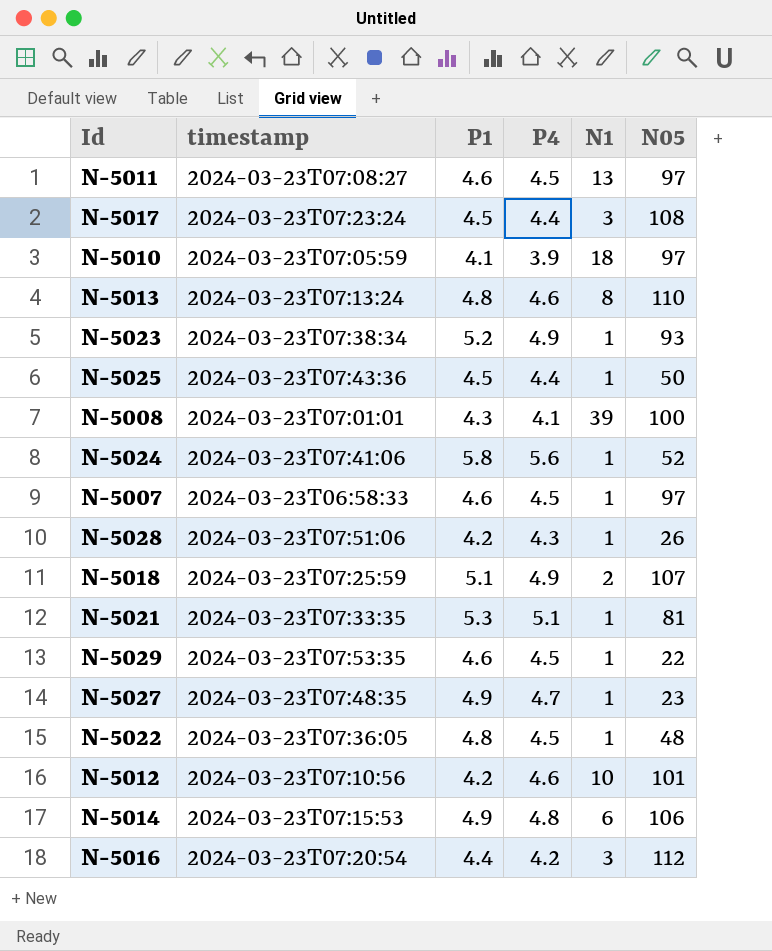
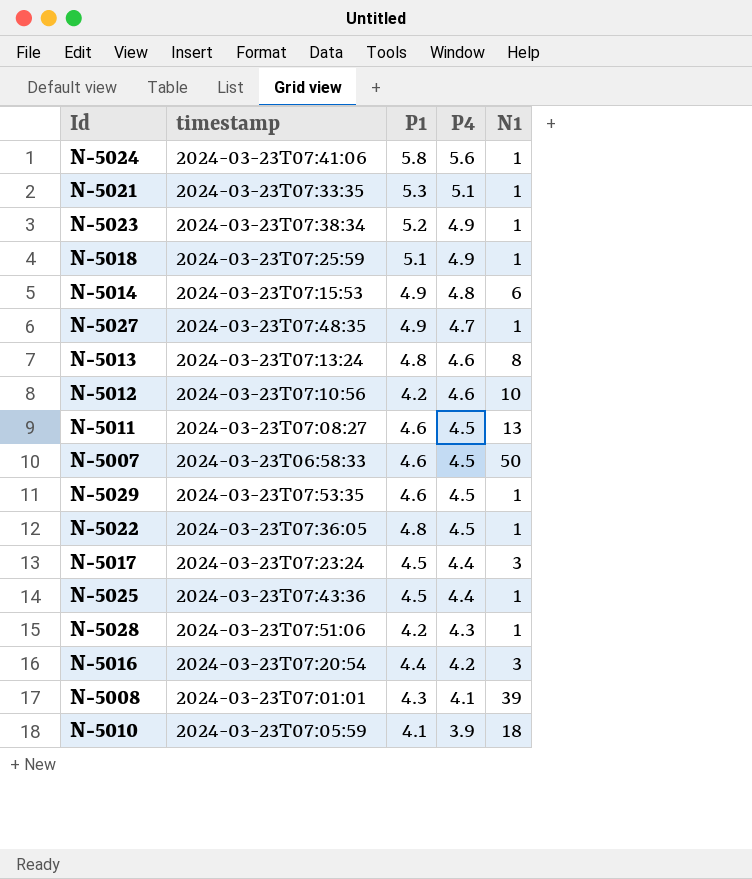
row order: none -> P4 descending
column N05 | position: 6 -> none
N-5018 | N1: 2 -> 1
N-5007 | N1: 1 -> 50

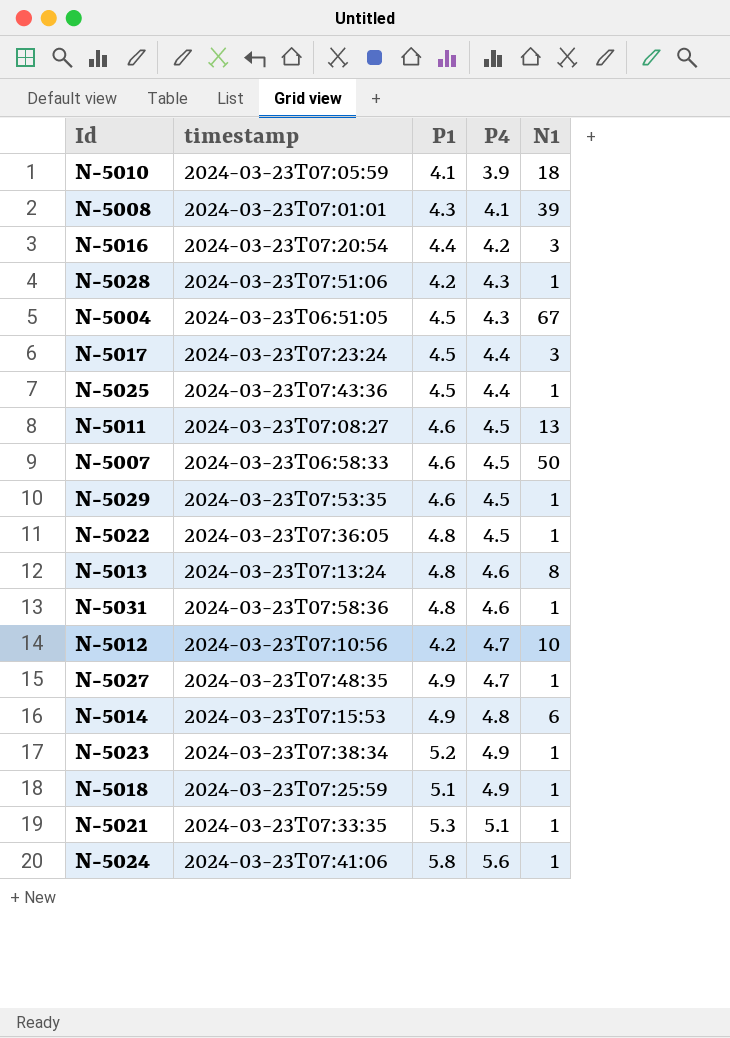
row order: P4 descending -> P4 ascending
row N-5004: none -> 2024-03-23T06:51:05 | 4.5 | 4.3 | 67
row N-5031: none -> 2024-03-23T07:58:36 | 4.8 | 4.6 | 1
N-5012 | P4: 4.6 -> 4.7

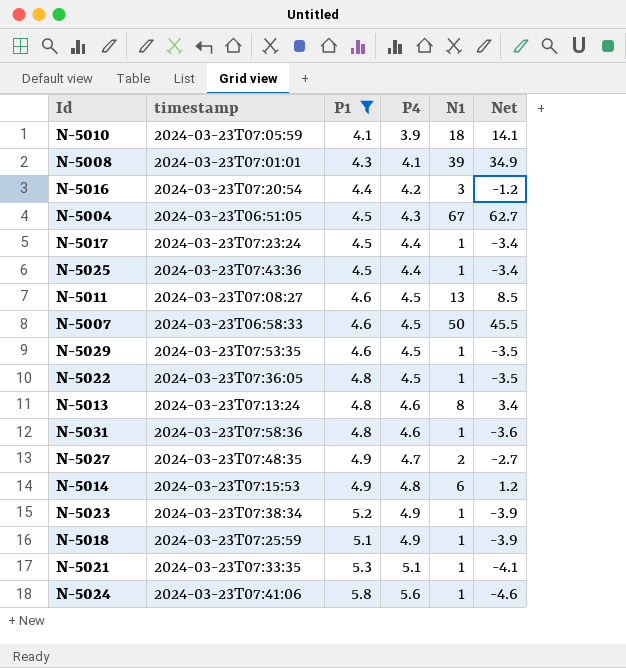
filter: none -> P1 != 4.2
column Net | formula: none -> [N1] - [P4]
N-5017 | N1: 3 -> 1
N-5027 | N1: 1 -> 2

